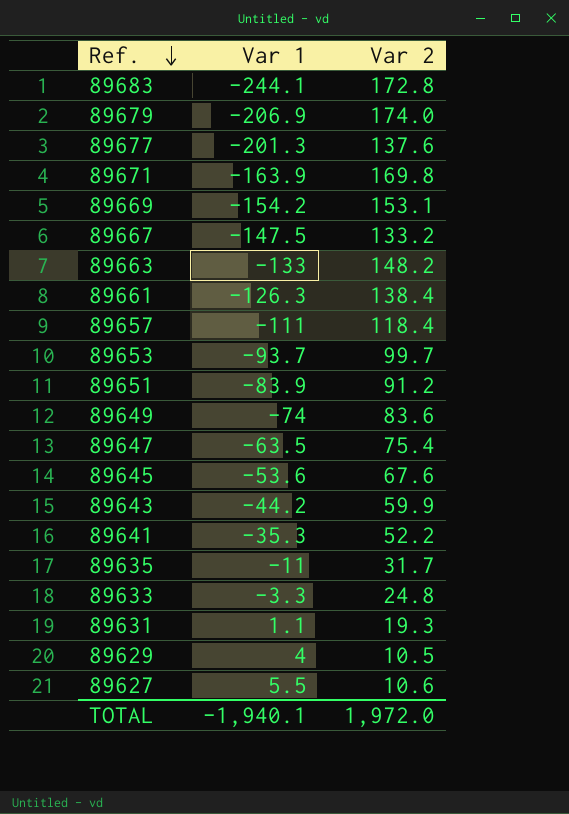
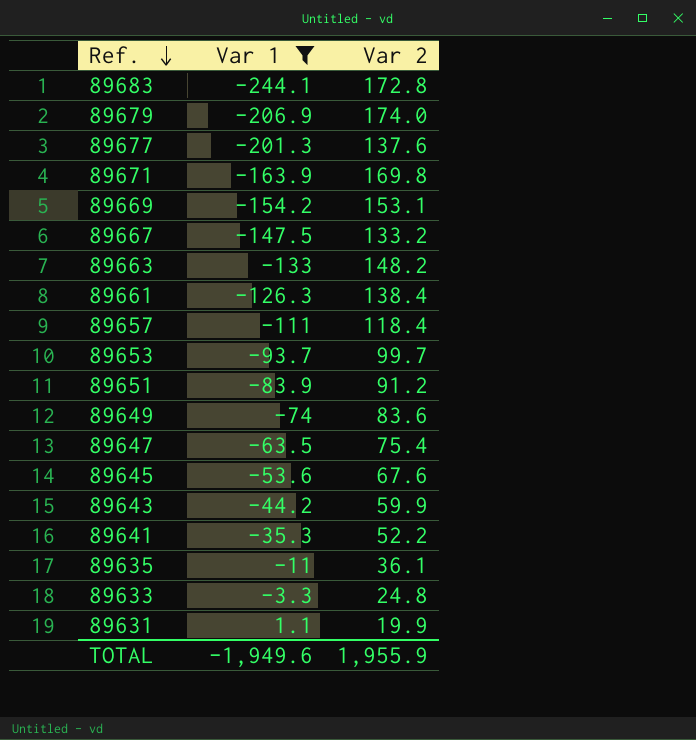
filter: none -> Var 1 <= 1.1
89635 | Var 2: 31.7 -> 36.1
89631 | Var 2: 19.3 -> 19.9
TOTAL | Var 1: -1,940.1 -> -1,949.6
TOTAL | Var 2: 1,972.0 -> 1,955.9

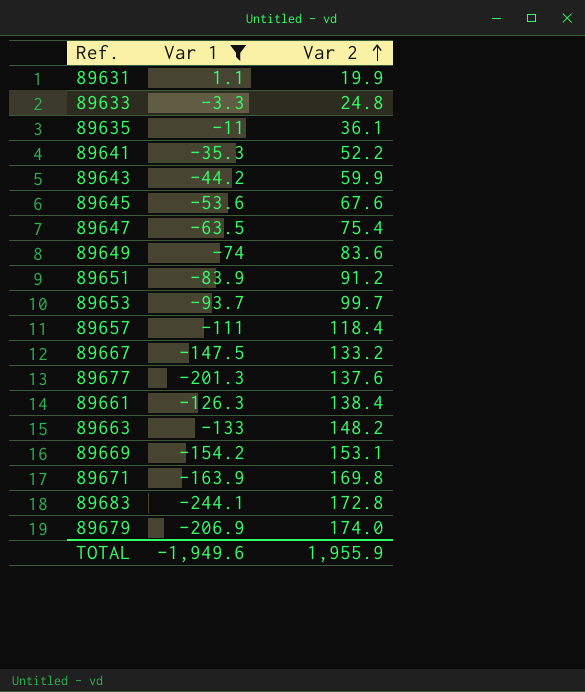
row order: Ref. descending -> Var 2 ascending

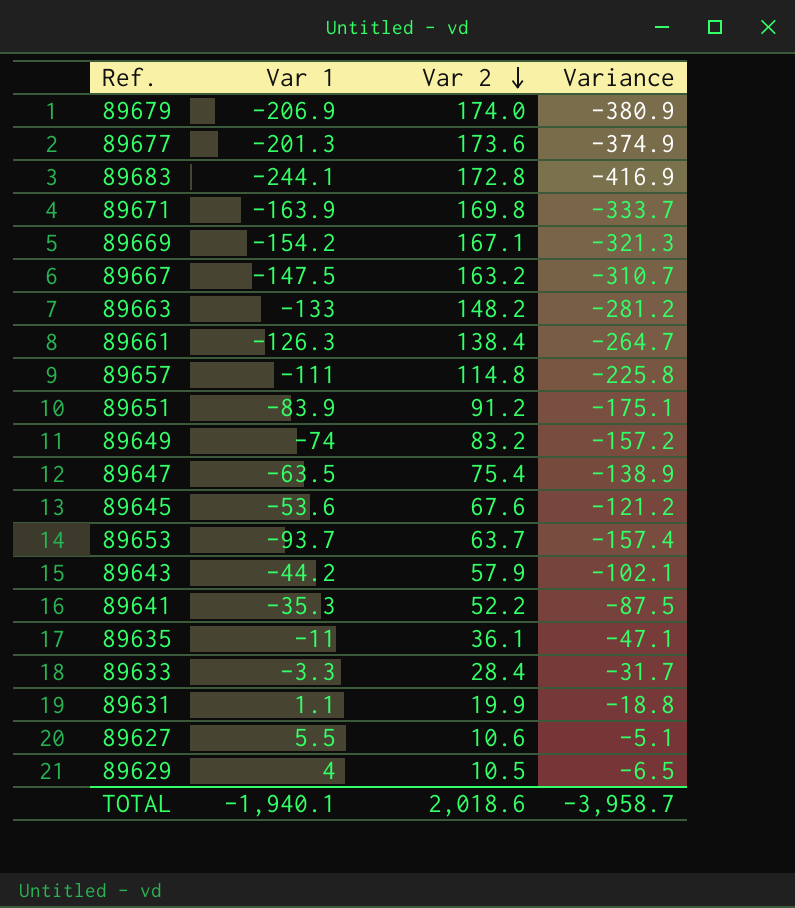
filter: Var 1 <= 1.1 -> none
row order: Var 2 ascending -> Var 2 descending
column Variance | formula: none -> [Var 1] - [Var 2]
89677 | Var 2: 137.6 -> 173.6
89669 | Var 2: 153.1 -> 167.1
89667 | Var 2: 133.2 -> 163.2
89657 | Var 2: 118.4 -> 114.8
89649 | Var 2: 83.6 -> 83.2
89653 | Var 2: 99.7 -> 63.7
89643 | Var 2: 59.9 -> 57.9
89633 | Var 2: 24.8 -> 28.4
TOTAL | Var 1: -1,949.6 -> -1,940.1
TOTAL | Var 2: 1,955.9 -> 2,018.6

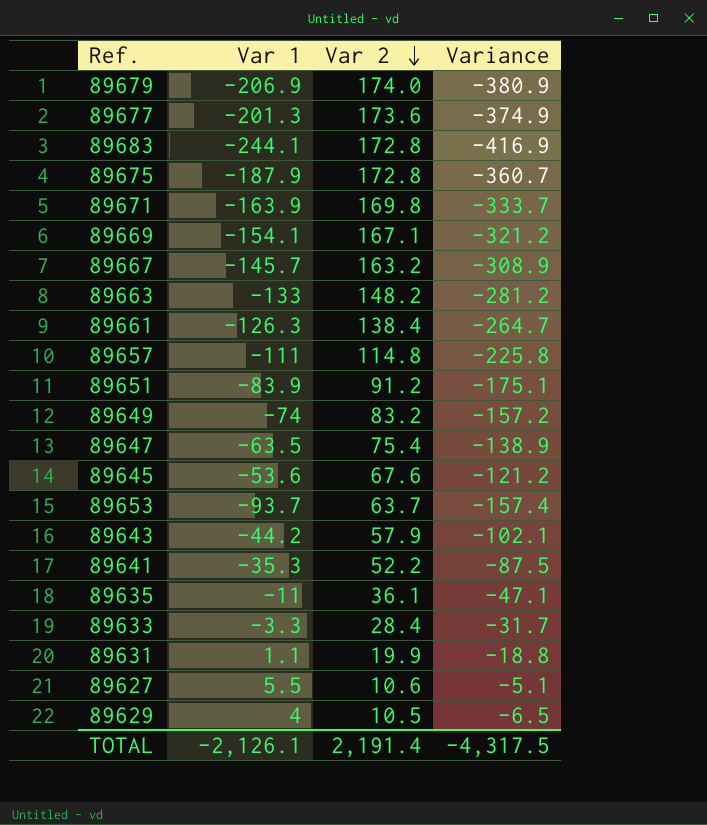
row 89675: none -> -187.9 | 172.8 | -360.7
89669 | Var 1: -154.2 -> -154.1
89669 | Variance: -321.3 -> -321.2
89667 | Var 1: -147.5 -> -145.7
89667 | Variance: -310.7 -> -308.9
TOTAL | Var 1: -1,940.1 -> -2,126.1
TOTAL | Var 2: 2,018.6 -> 2,191.4
TOTAL | Variance: -3,958.7 -> -4,317.5

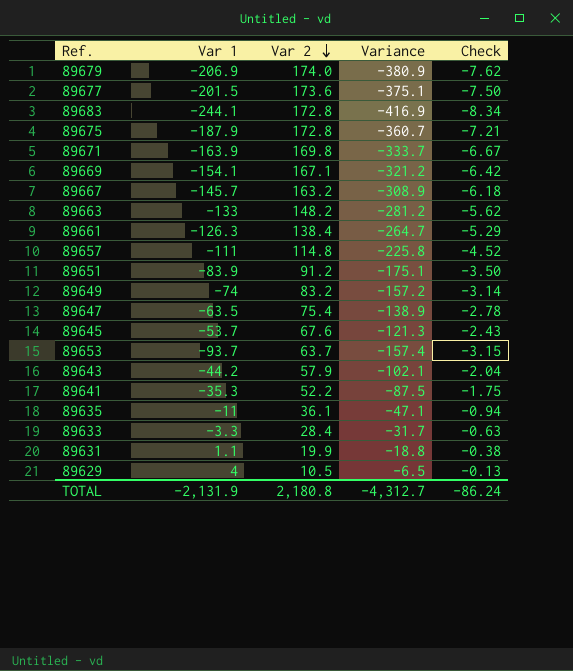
column Check | formula: none -> [Variance] * 0.02
row 89627: 5.5 | 10.6 | -5.1 -> none
89677 | Var 1: -201.3 -> -201.5
89677 | Variance: -374.9 -> -375.1
89645 | Var 1: -53.6 -> -53.7
89645 | Variance: -121.2 -> -121.3
TOTAL | Var 1: -2,126.1 -> -2,131.9
TOTAL | Var 2: 2,191.4 -> 2,180.8
TOTAL | Variance: -4,317.5 -> -4,312.7

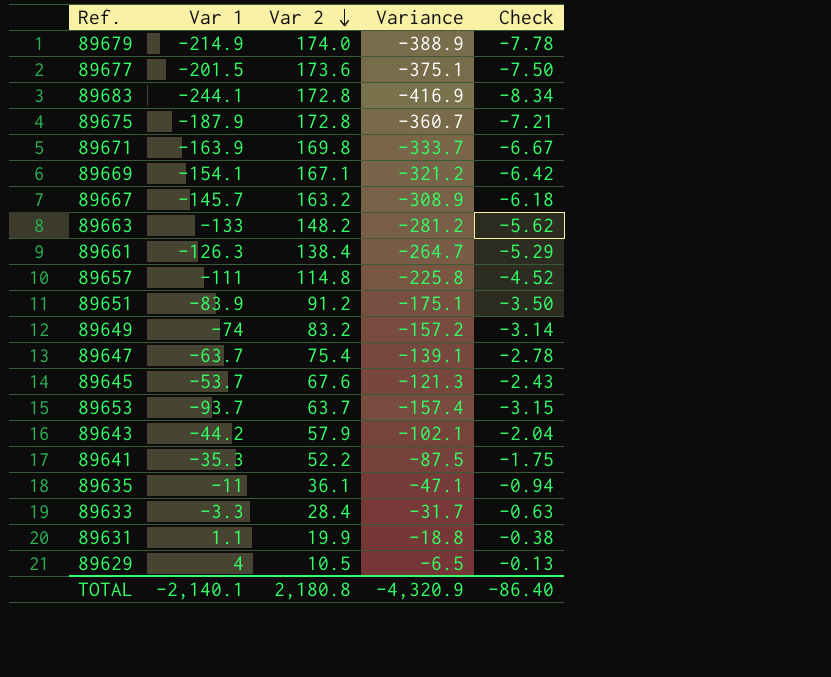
89679 | Var 1: -206.9 -> -214.9
89679 | Variance: -380.9 -> -388.9
89679 | Check: -7.62 -> -7.78
89647 | Var 1: -63.5 -> -63.7
89647 | Variance: -138.9 -> -139.1
TOTAL | Var 1: -2,131.9 -> -2,140.1
TOTAL | Variance: -4,312.7 -> -4,320.9
TOTAL | Check: -86.24 -> -86.40

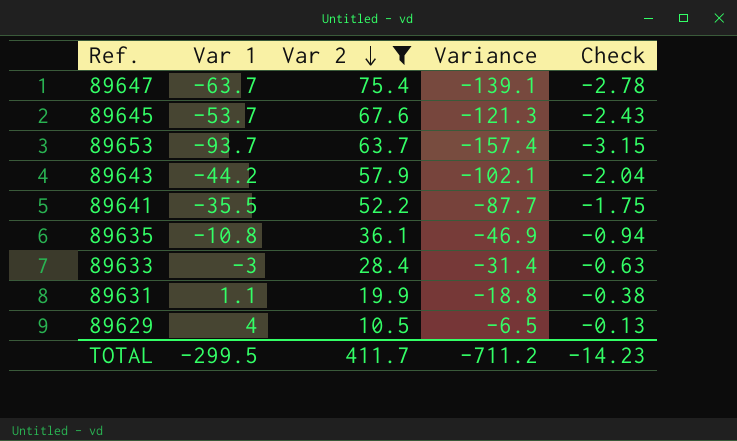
filter: none -> Var 2 <= 75.4
89641 | Var 1: -35.3 -> -35.5
89641 | Variance: -87.5 -> -87.7
89635 | Var 1: -11 -> -10.8
89635 | Variance: -47.1 -> -46.9
89633 | Var 1: -3.3 -> -3
89633 | Variance: -31.7 -> -31.4
TOTAL | Var 1: -2,140.1 -> -299.5
TOTAL | Var 2: 2,180.8 -> 411.7
TOTAL | Variance: -4,320.9 -> -711.2
TOTAL | Check: -86.40 -> -14.23

